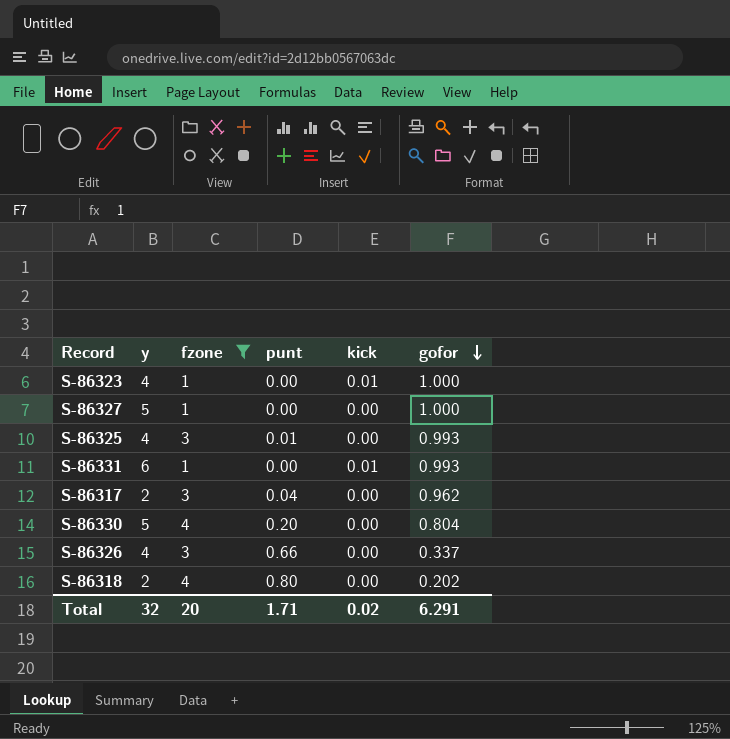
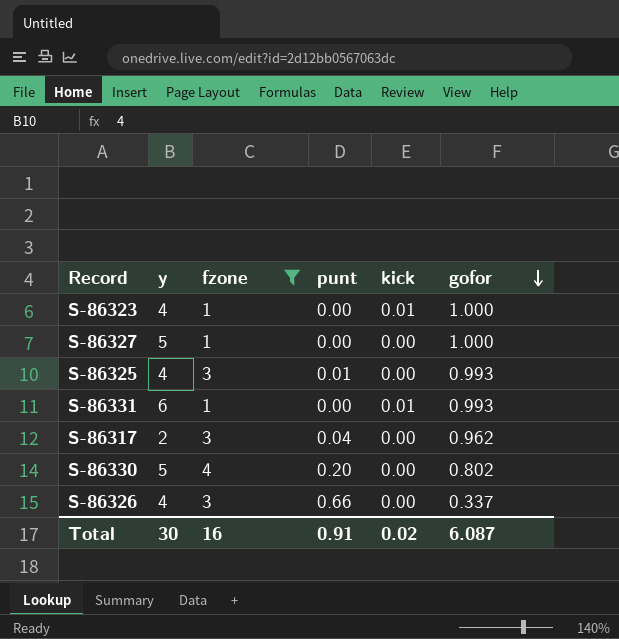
row S-86318: 2 | 4 | 0.80 | 0.00 | 0.202 -> none
S-86330 | gofor: 0.804 -> 0.802
Total | y: 32 -> 30
Total | fzone: 20 -> 16
Total | punt: 1.71 -> 0.91
Total | gofor: 6.291 -> 6.087

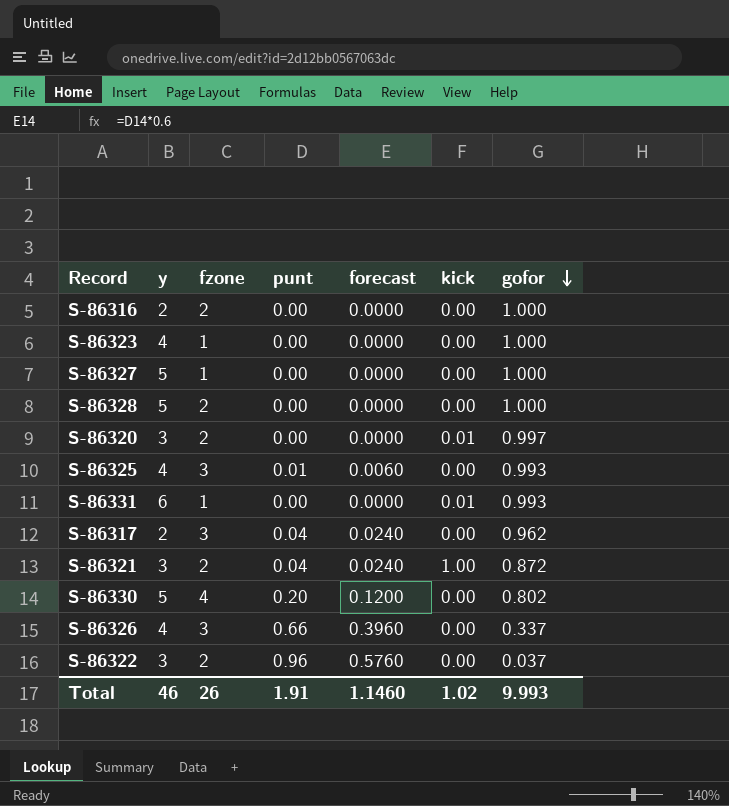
filter: fzone != 2 -> none
column forecast | formula: none -> [punt] * 0.6
S-86323 | kick: 0.01 -> 0.00
Total | y: 30 -> 46
Total | fzone: 16 -> 26
Total | punt: 0.91 -> 1.91
Total | kick: 0.02 -> 1.02
Total | gofor: 6.087 -> 9.993

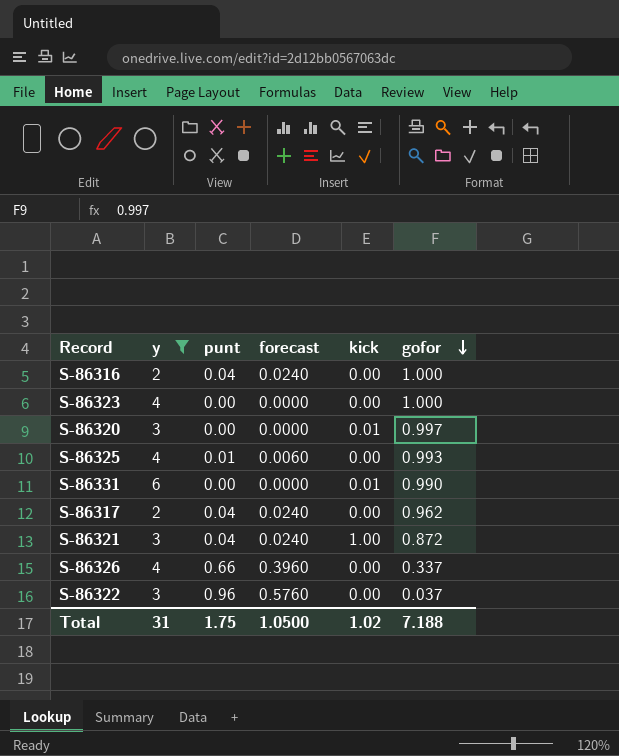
filter: none -> y != 5
column fzone | position: 3 -> none
S-86316 | punt: 0.00 -> 0.04
S-86316 | forecast: 0.0000 -> 0.0240
S-86331 | gofor: 0.993 -> 0.990
Total | y: 46 -> 31
Total | punt: 1.91 -> 1.75
Total | forecast: 1.1460 -> 1.0500
Total | gofor: 9.993 -> 7.188

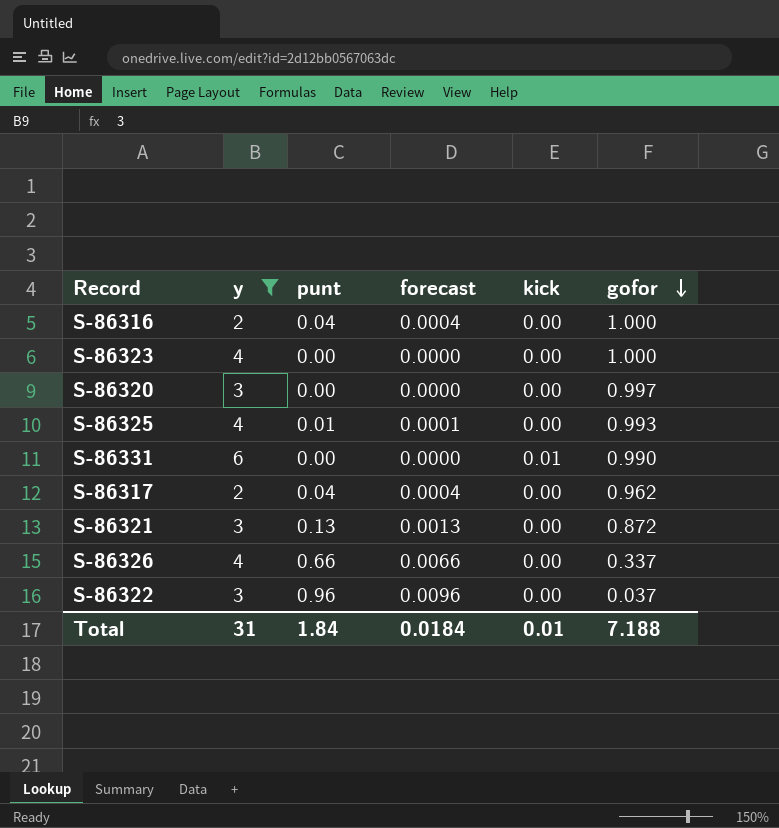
column forecast | formula: [punt] * 0.6 -> [punt] * 0.01
S-86320 | kick: 0.01 -> 0.00
S-86321 | punt: 0.04 -> 0.13
S-86321 | kick: 1.00 -> 0.00
Total | punt: 1.75 -> 1.84
Total | forecast: 1.0500 -> 0.0184
Total | kick: 1.02 -> 0.01

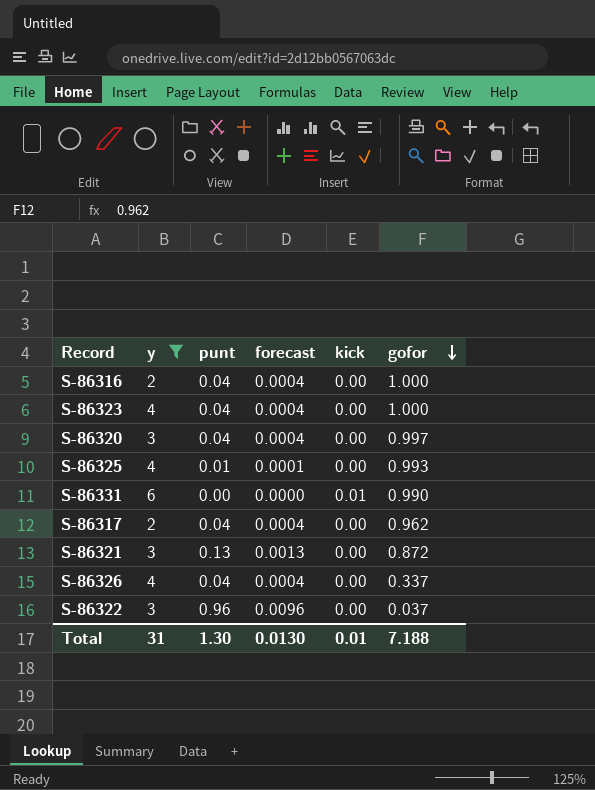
S-86323 | punt: 0.00 -> 0.04
S-86323 | forecast: 0.0000 -> 0.0004
S-86320 | punt: 0.00 -> 0.04
S-86320 | forecast: 0.0000 -> 0.0004
S-86326 | punt: 0.66 -> 0.04
S-86326 | forecast: 0.0066 -> 0.0004
Total | punt: 1.84 -> 1.30
Total | forecast: 0.0184 -> 0.0130

